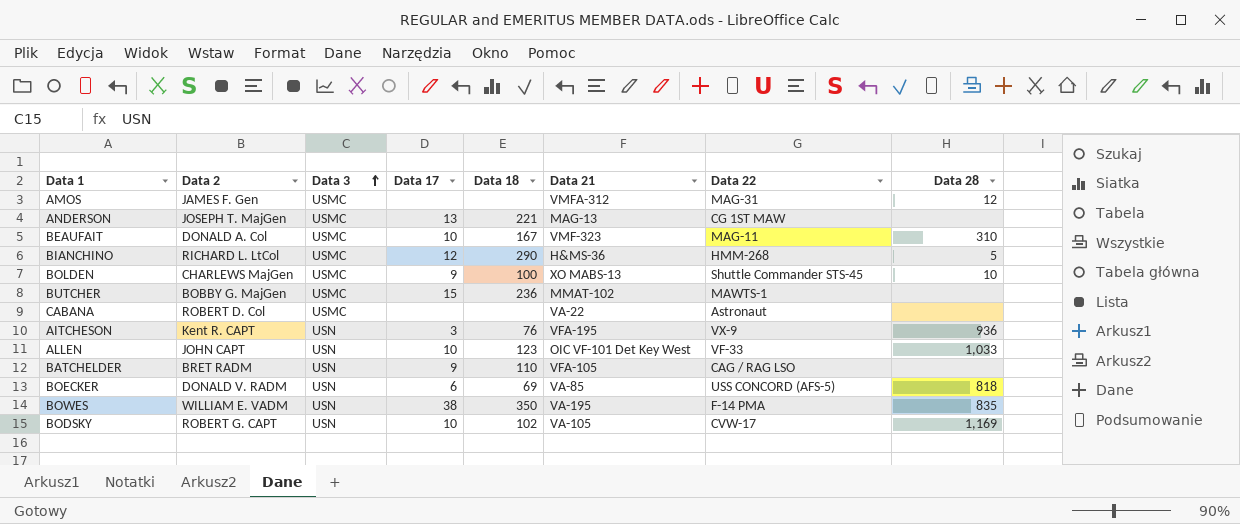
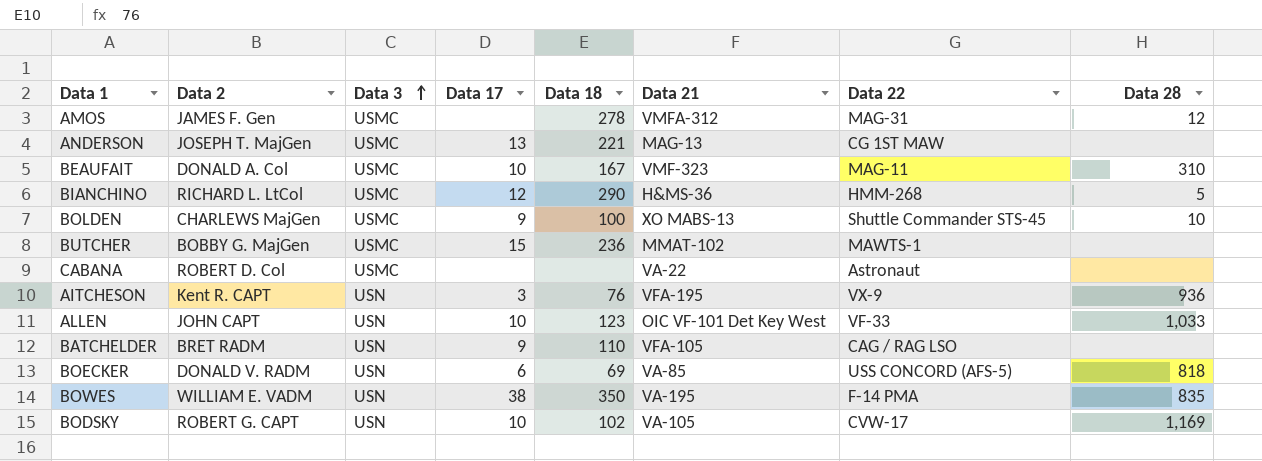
AMOS | Data 18: none -> 278

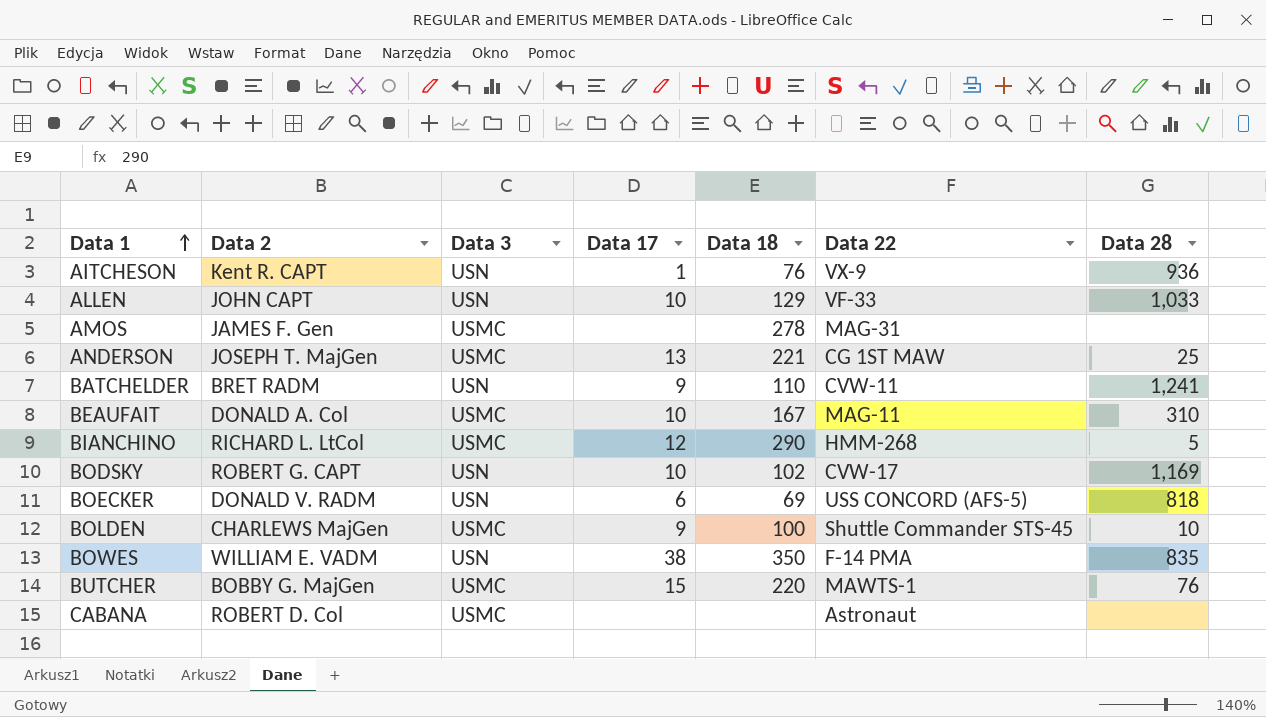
row order: Data 3 ascending -> Data 1 ascending
column Data 21 | position: 6 -> none
AITCHESON | Data 17: 3 -> 1
ALLEN | Data 18: 123 -> 129
AMOS | Data 28: 12 -> none
ANDERSON | Data 28: none -> 25
BATCHELDER | Data 22: CAG / RAG LSO -> CVW-11
BATCHELDER | Data 28: none -> 1,241
BUTCHER | Data 18: 236 -> 220
BUTCHER | Data 28: none -> 76

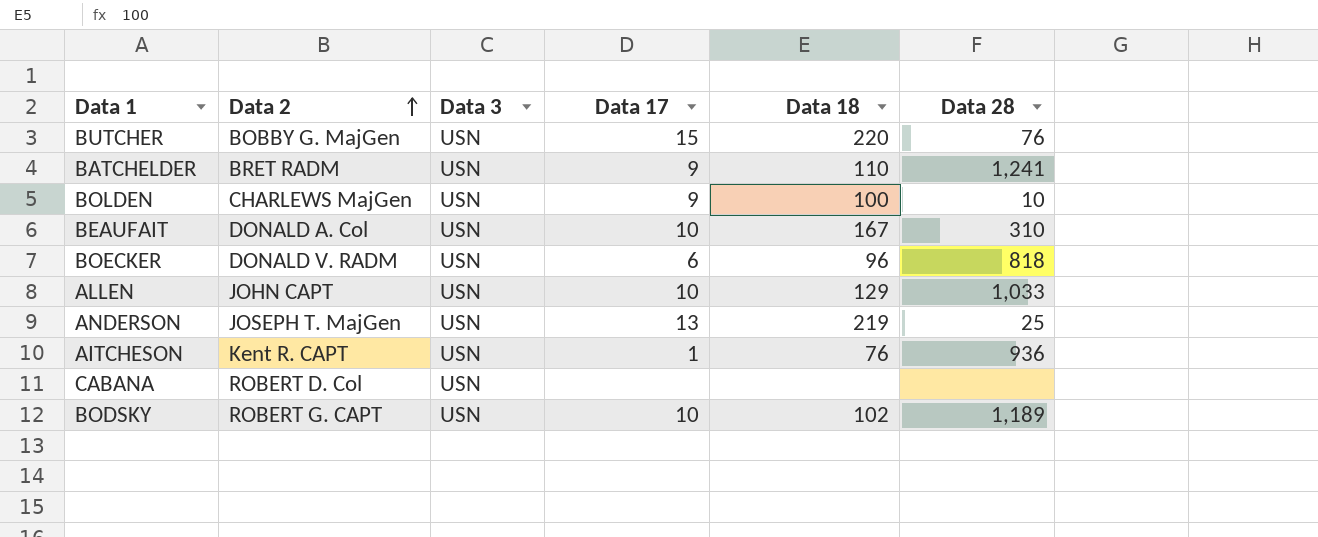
row order: Data 1 ascending -> Data 2 ascending
column Data 22 | position: 6 -> none
row AMOS: JAMES F. Gen | USMC | none | 278 | MAG-31 | none -> none
row BIANCHINO: RICHARD L. LtCol | USMC | 12 | 290 | HMM-268 | 5 -> none
row BOWES: WILLIAM E. VADM | USN | 38 | 350 | F-14 PMA | 835 -> none
BUTCHER | Data 3: USMC -> USN
BOLDEN | Data 3: USMC -> USN
BEAUFAIT | Data 3: USMC -> USN
BOECKER | Data 18: 69 -> 96
ANDERSON | Data 3: USMC -> USN
ANDERSON | Data 18: 221 -> 219
CABANA | Data 3: USMC -> USN
BODSKY | Data 28: 1,169 -> 1,189

